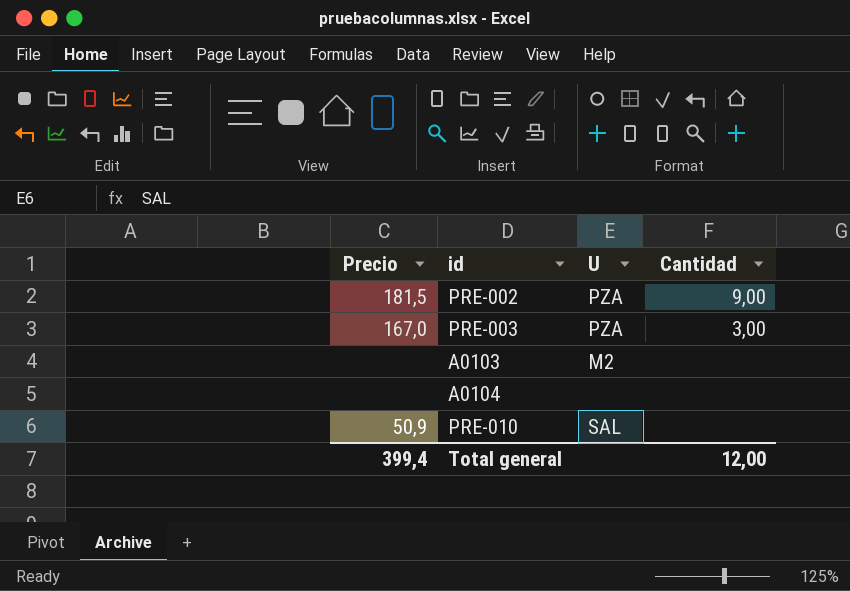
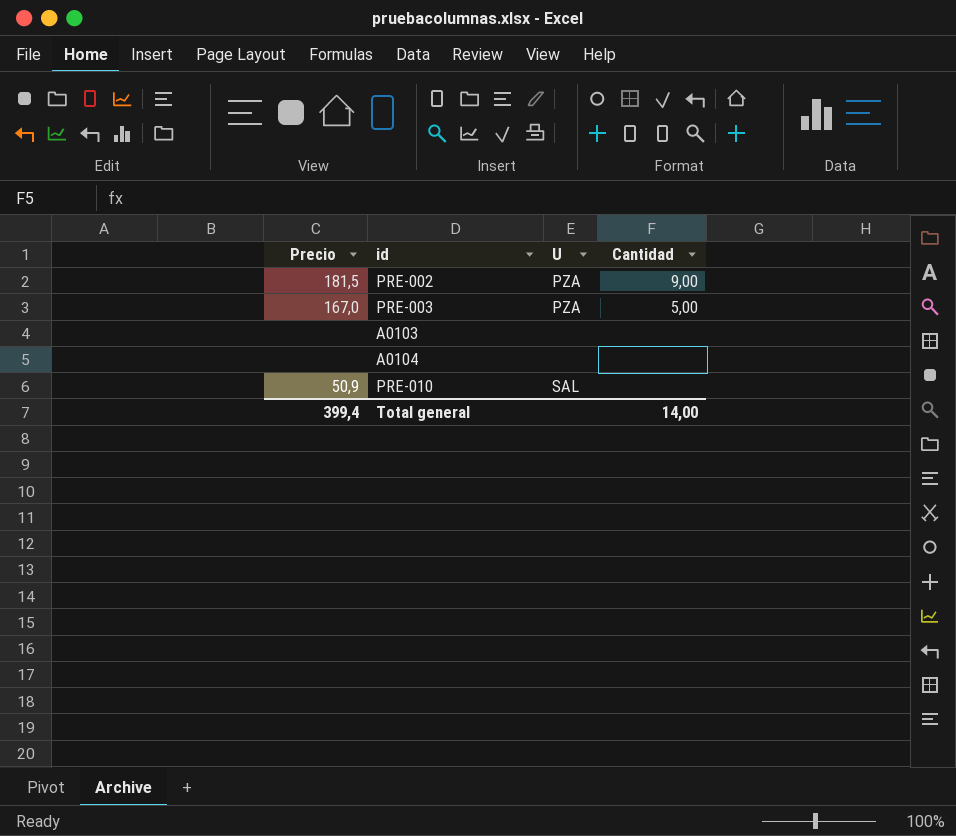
PRE-003 | Cantidad: 3,00 -> 5,00
A0103 | U: M2 -> none
Total general | Cantidad: 12,00 -> 14,00

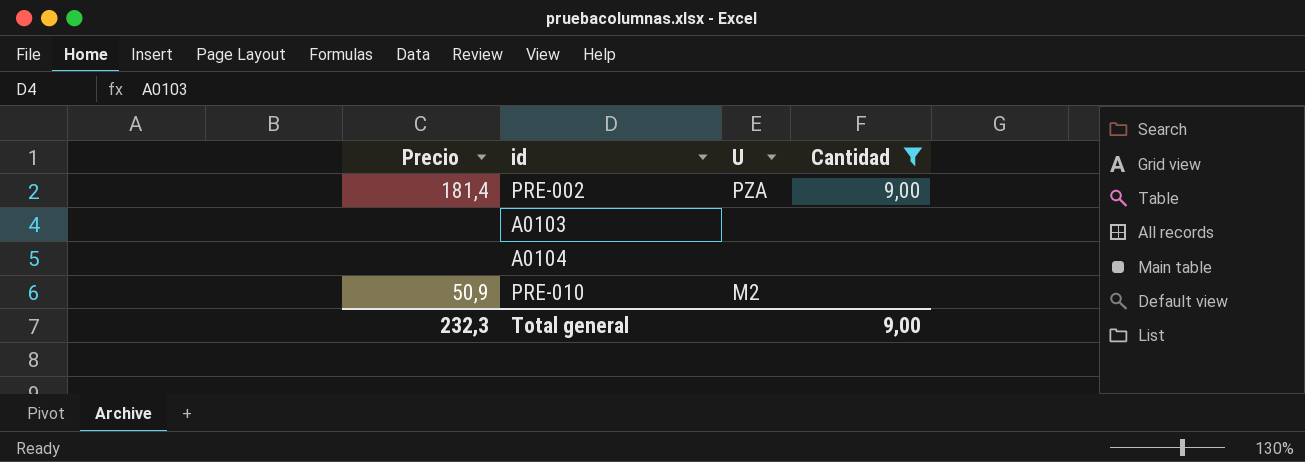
filter: none -> Cantidad != 5,00
PRE-002 | Precio: 181,5 -> 181,4
PRE-010 | U: SAL -> M2
Total general | Precio: 399,4 -> 232,3
Total general | Cantidad: 14,00 -> 9,00

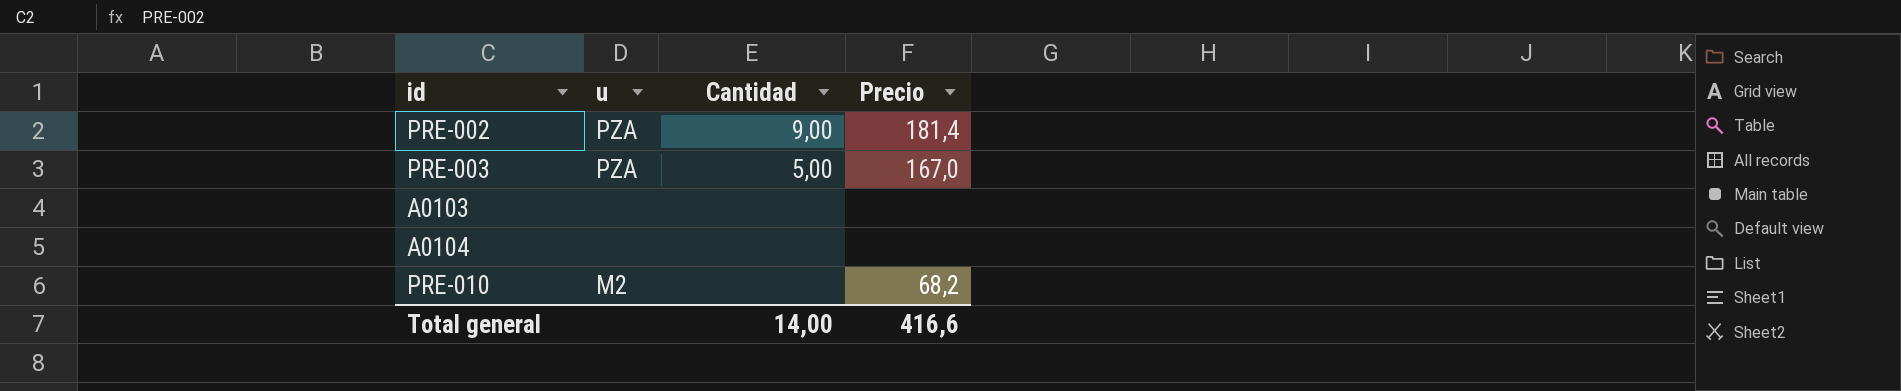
filter: Cantidad != 5,00 -> none
column name: U -> u
column Precio | position: 1 -> 4
PRE-010 | Precio: 50,9 -> 68,2
Total general | Cantidad: 9,00 -> 14,00
Total general | Precio: 232,3 -> 416,6

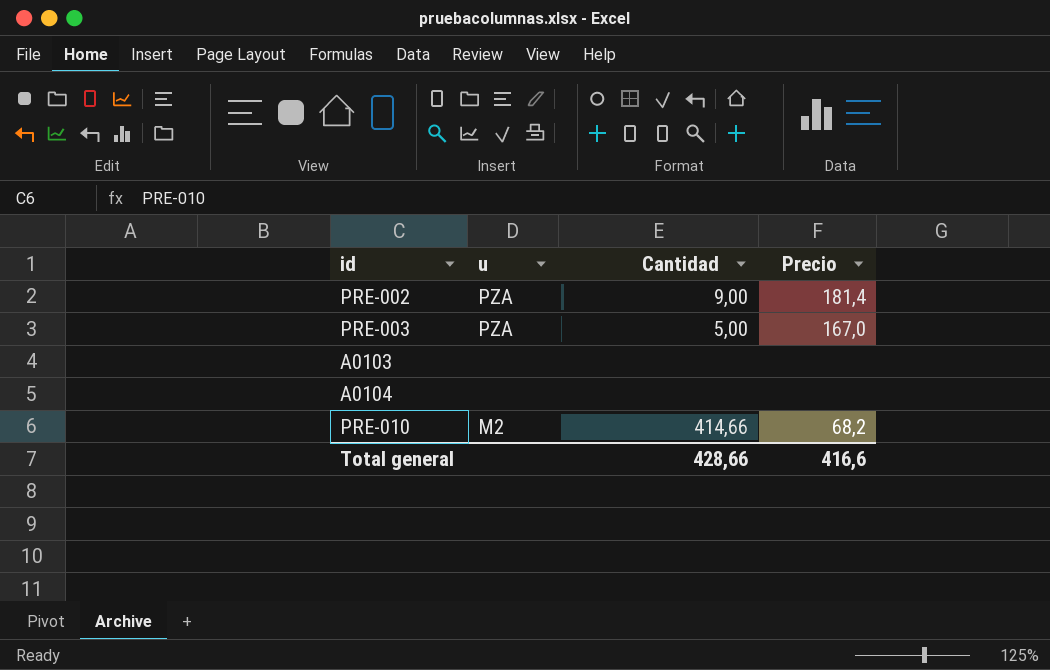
PRE-010 | Cantidad: none -> 414,66
Total general | Cantidad: 14,00 -> 428,66

